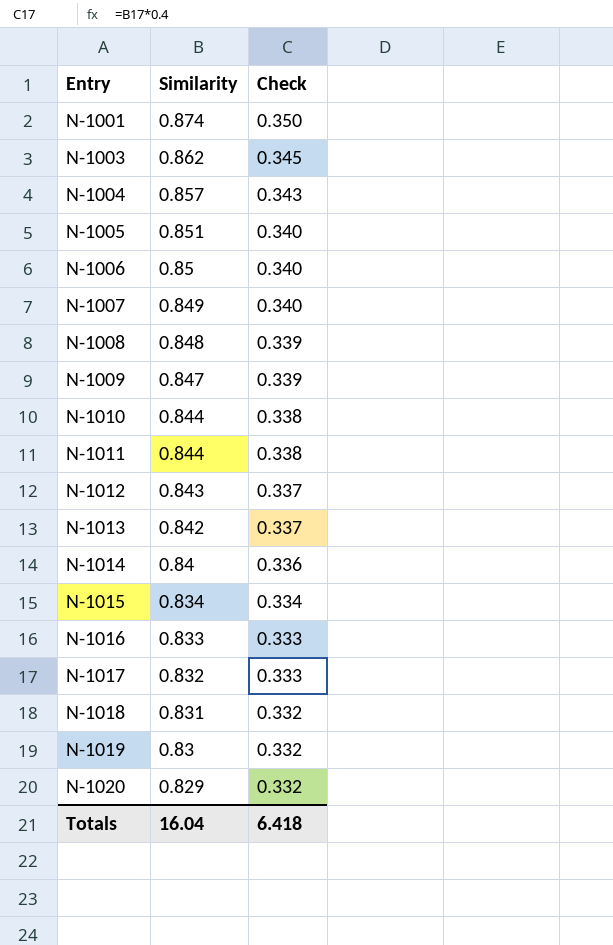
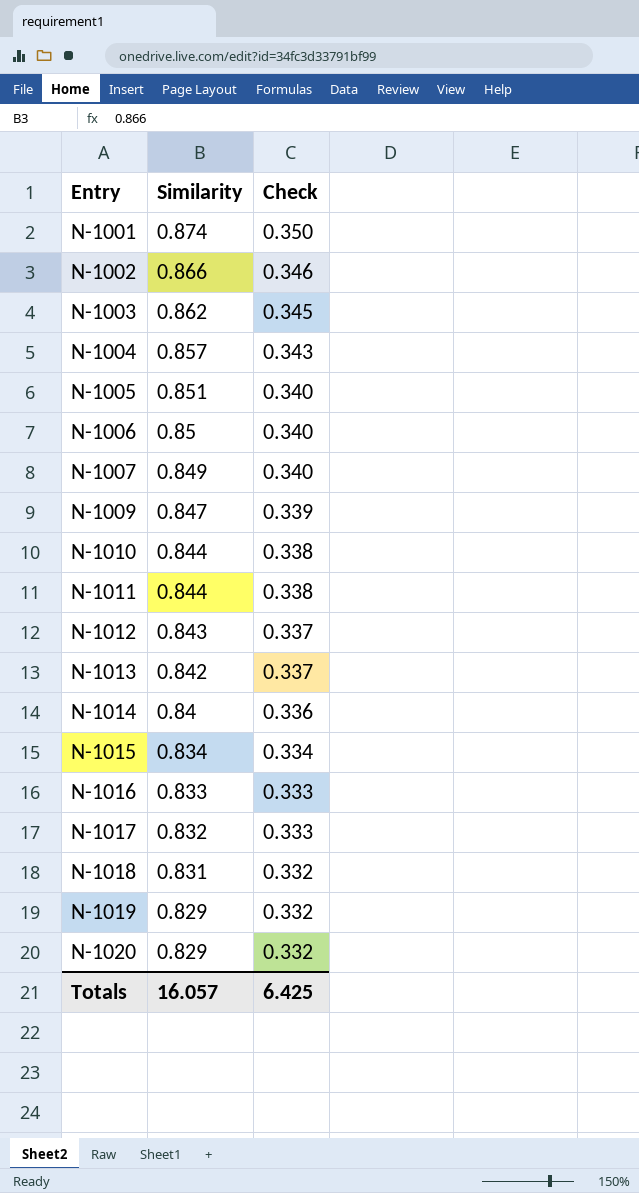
row N-1008: 0.848 | 0.339 -> none
row N-1002: none -> 0.866 | 0.346
N-1019 | Similarity: 0.83 -> 0.829
Totals | Similarity: 16.04 -> 16.057
Totals | Check: 6.418 -> 6.425

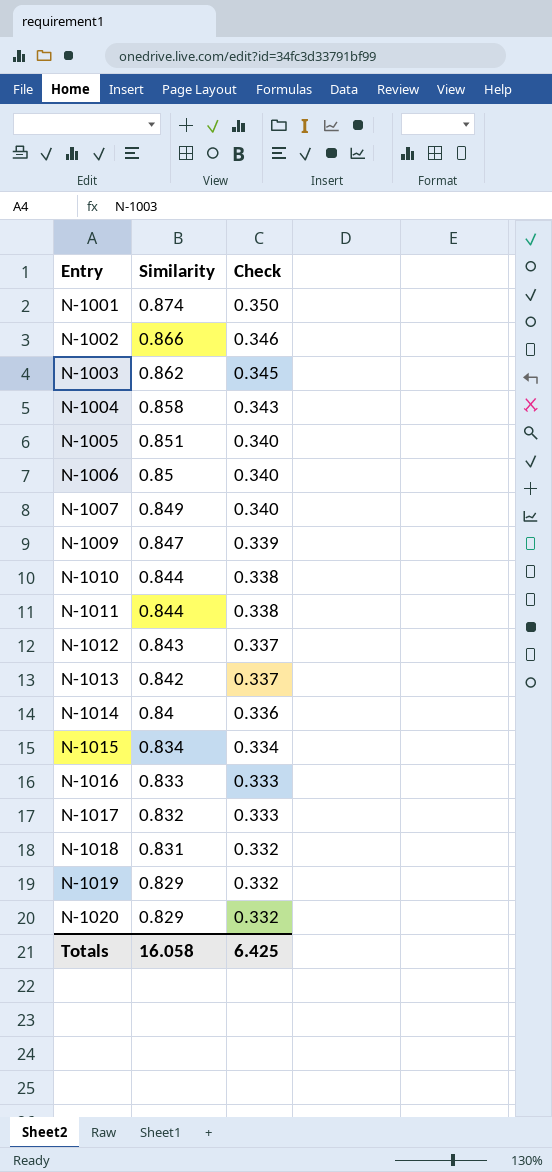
N-1004 | Similarity: 0.857 -> 0.858
Totals | Similarity: 16.057 -> 16.058

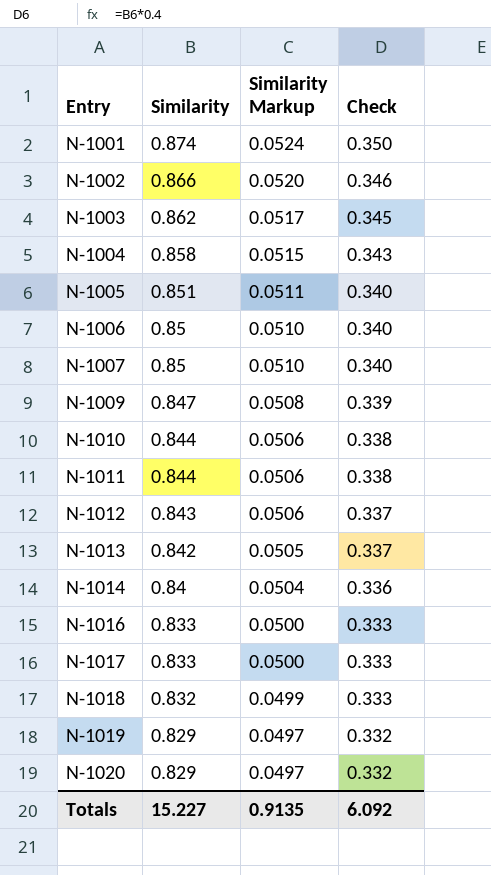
column Similarity Markup | formula: none -> [Similarity] * 0.06
row N-1015: 0.834 | 0.334 -> none
N-1007 | Similarity: 0.849 -> 0.85
N-1017 | Similarity: 0.832 -> 0.833
N-1018 | Similarity: 0.831 -> 0.832
N-1018 | Check: 0.332 -> 0.333
Totals | Similarity: 16.058 -> 15.227
Totals | Check: 6.425 -> 6.092

